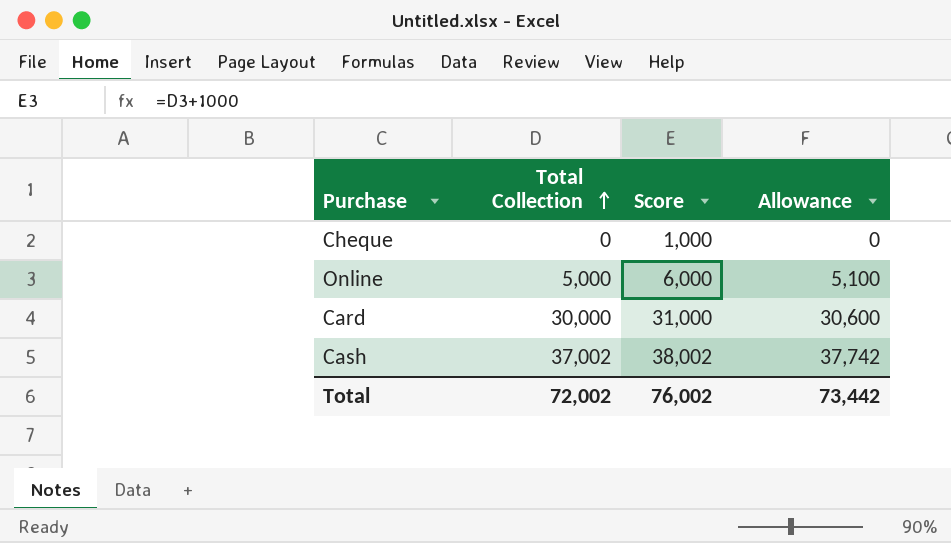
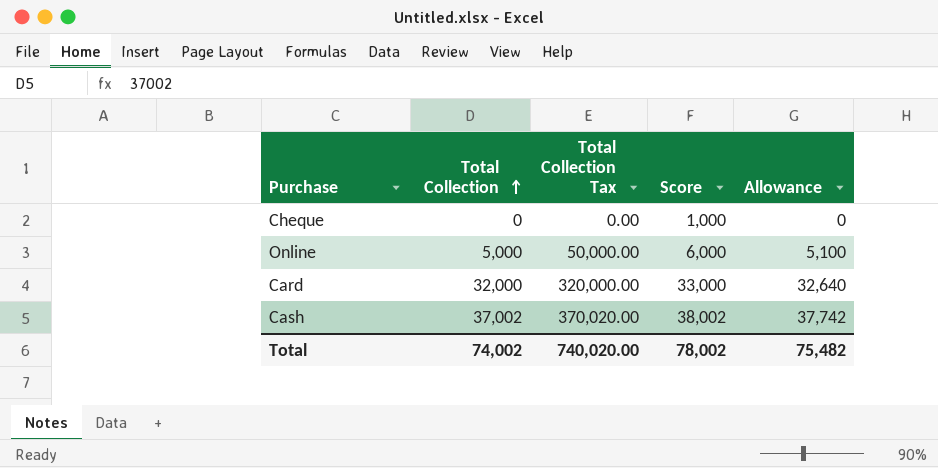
column Total Collection Tax | formula: none -> [Total Collection] * 10
Card | Total Collection: 30,000 -> 32,000
Card | Score: 31,000 -> 33,000
Card | Allowance: 30,600 -> 32,640
Total | Total Collection: 72,002 -> 74,002
Total | Score: 76,002 -> 78,002
Total | Allowance: 73,442 -> 75,482

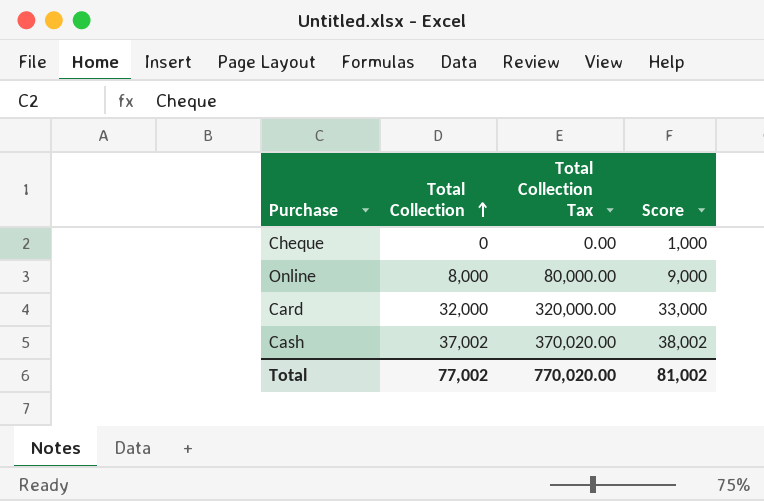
column Allowance | formula: [Total Collection] * 1.02 -> none
Online | Total Collection: 5,000 -> 8,000
Online | Total Collection Tax: 50,000.00 -> 80,000.00
Online | Score: 6,000 -> 9,000
Total | Total Collection: 74,002 -> 77,002
Total | Total Collection Tax: 740,020.00 -> 770,020.00
Total | Score: 78,002 -> 81,002

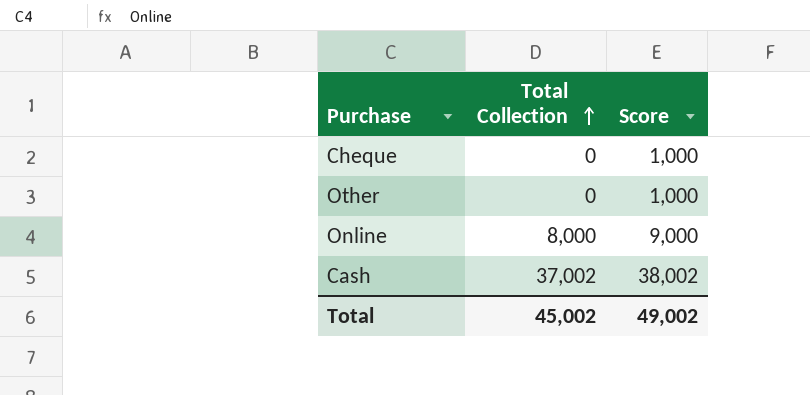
column Total Collection Tax | formula: [Total Collection] * 10 -> none
row Card: 32,000 | 320,000.00 | 33,000 -> none
row Other: none -> 0 | 1,000
Total | Total Collection: 77,002 -> 45,002
Total | Score: 81,002 -> 49,002

